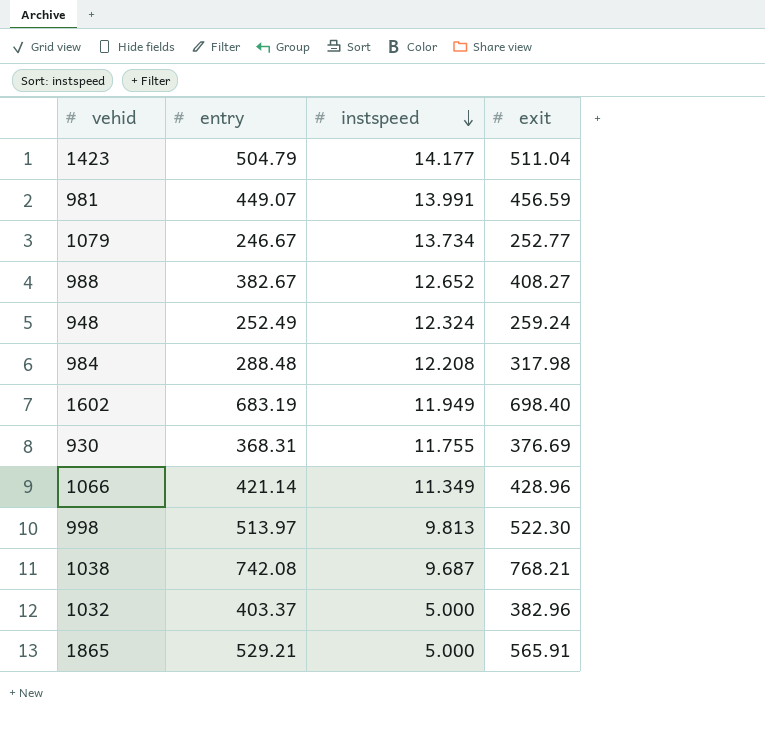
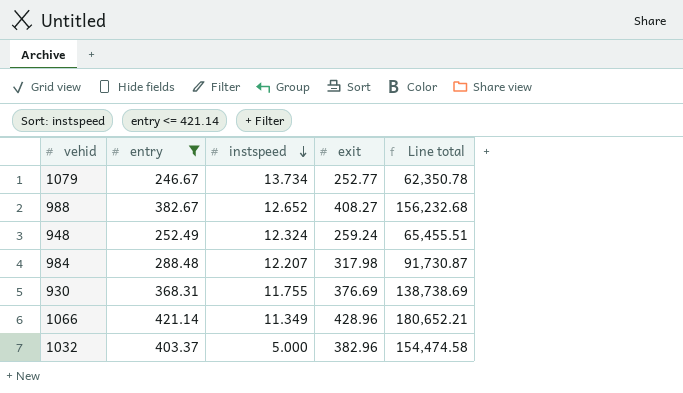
filter: none -> entry <= 421.14
column Line total | formula: none -> [entry] * [exit]
984 | instspeed: 12.208 -> 12.207

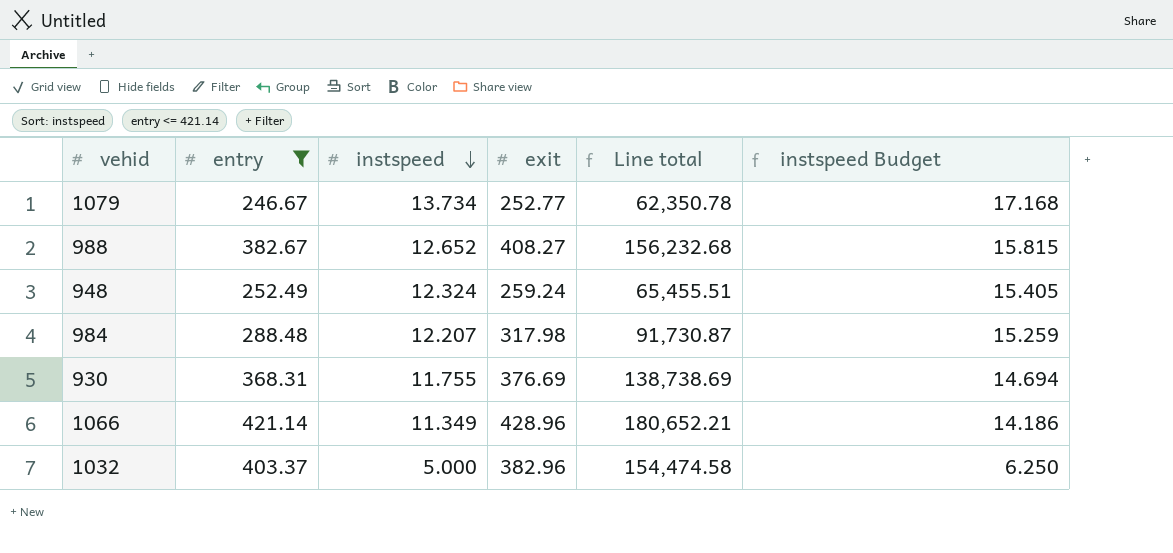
column instspeed Budget | formula: none -> [instspeed] * 1.25

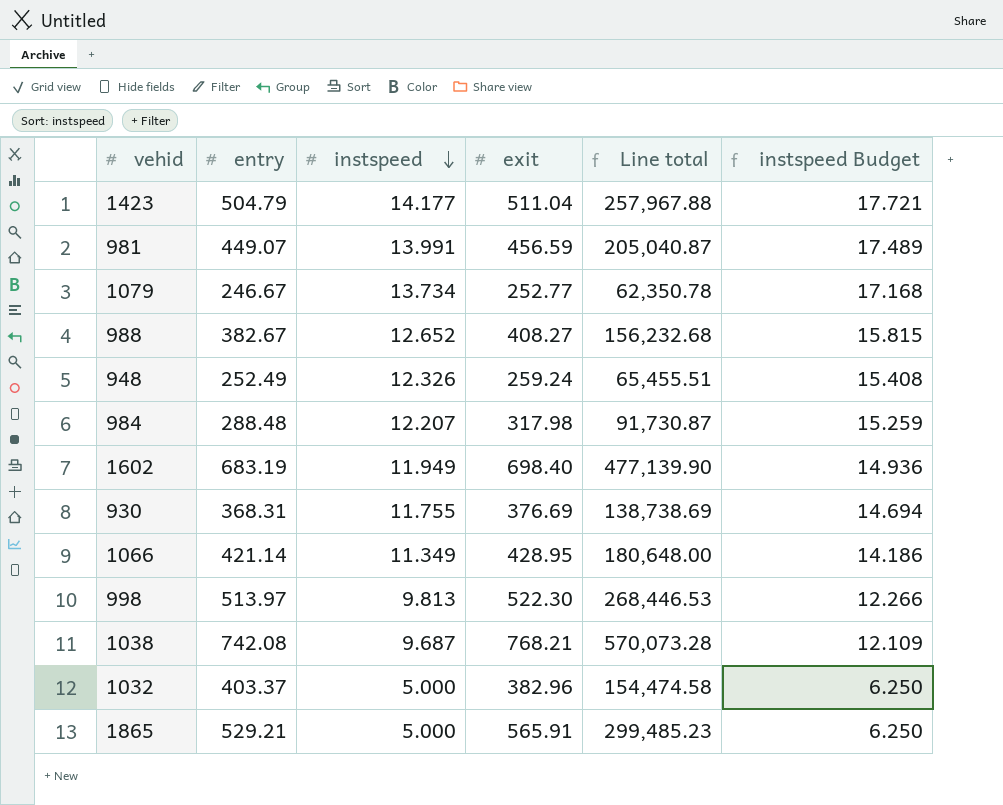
filter: entry <= 421.14 -> none
948 | instspeed: 12.324 -> 12.326
948 | instspeed Budget: 15.405 -> 15.408
1066 | exit: 428.96 -> 428.95
1066 | Line total: 180,652.21 -> 180,648.00

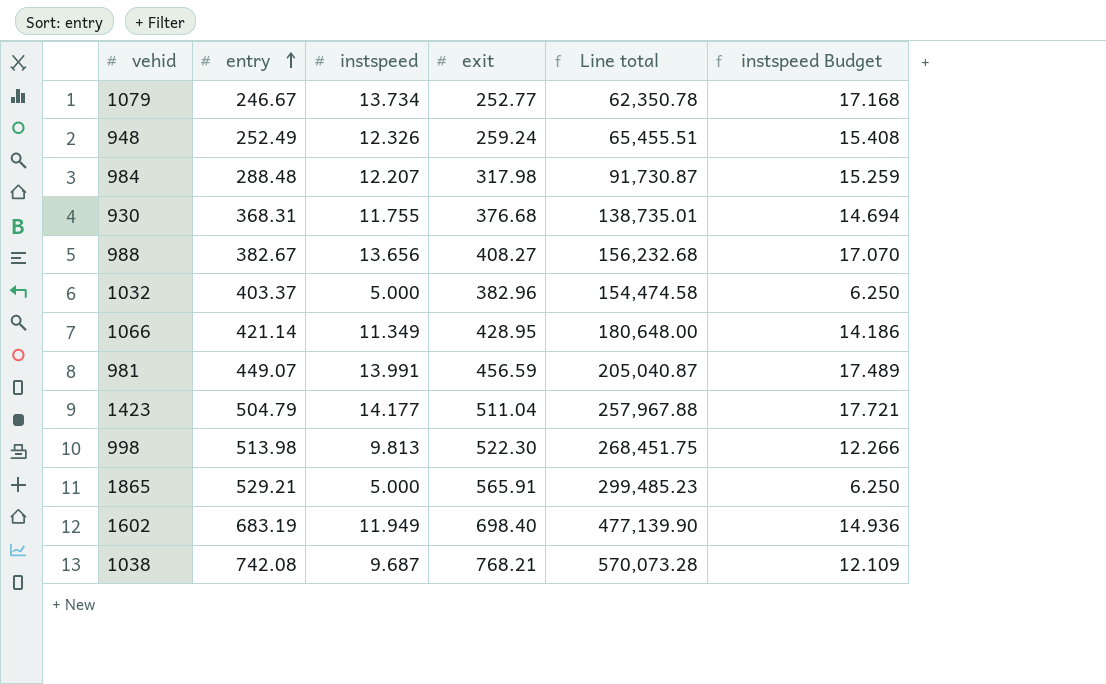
row order: instspeed descending -> entry ascending
930 | exit: 376.69 -> 376.68
930 | Line total: 138,738.69 -> 138,735.01
988 | instspeed: 12.652 -> 13.656
988 | instspeed Budget: 15.815 -> 17.070
998 | entry: 513.97 -> 513.98
998 | Line total: 268,446.53 -> 268,451.75

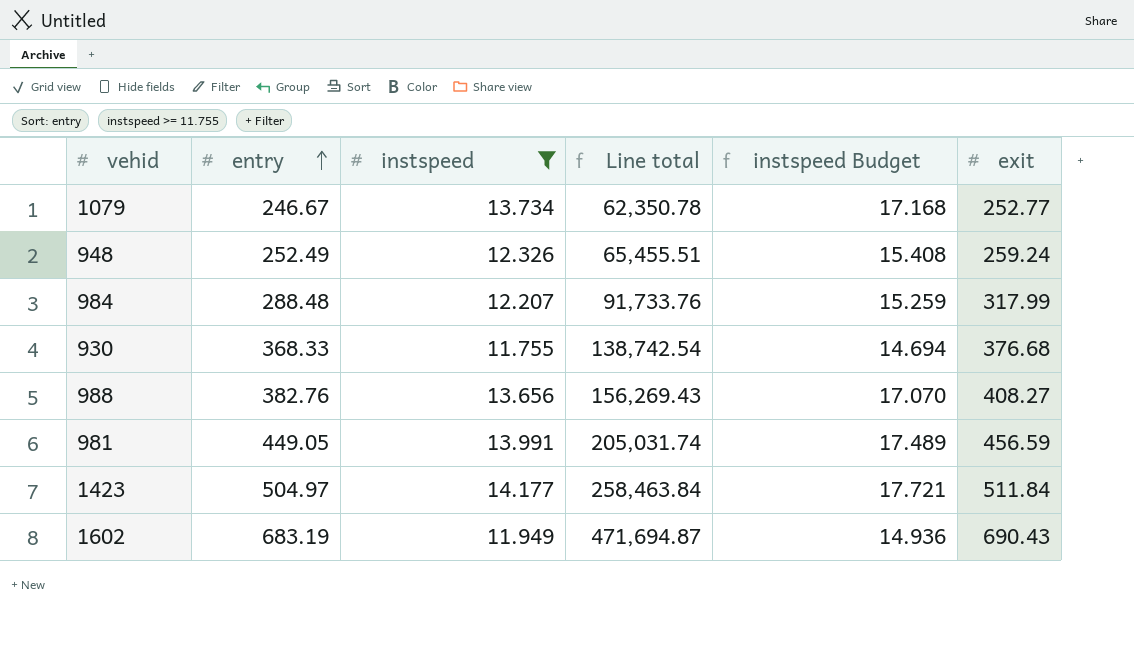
filter: none -> instspeed >= 11.755
column exit | position: 4 -> 6
984 | Line total: 91,730.87 -> 91,733.76
984 | exit: 317.98 -> 317.99
930 | entry: 368.31 -> 368.33
930 | Line total: 138,735.01 -> 138,742.54
988 | entry: 382.67 -> 382.76
988 | Line total: 156,232.68 -> 156,269.43
981 | entry: 449.07 -> 449.05
981 | Line total: 205,040.87 -> 205,031.74
1423 | entry: 504.79 -> 504.97
1423 | Line total: 257,967.88 -> 258,463.84
1423 | exit: 511.04 -> 511.84
1602 | Line total: 477,139.90 -> 471,694.87
1602 | exit: 698.40 -> 690.43

